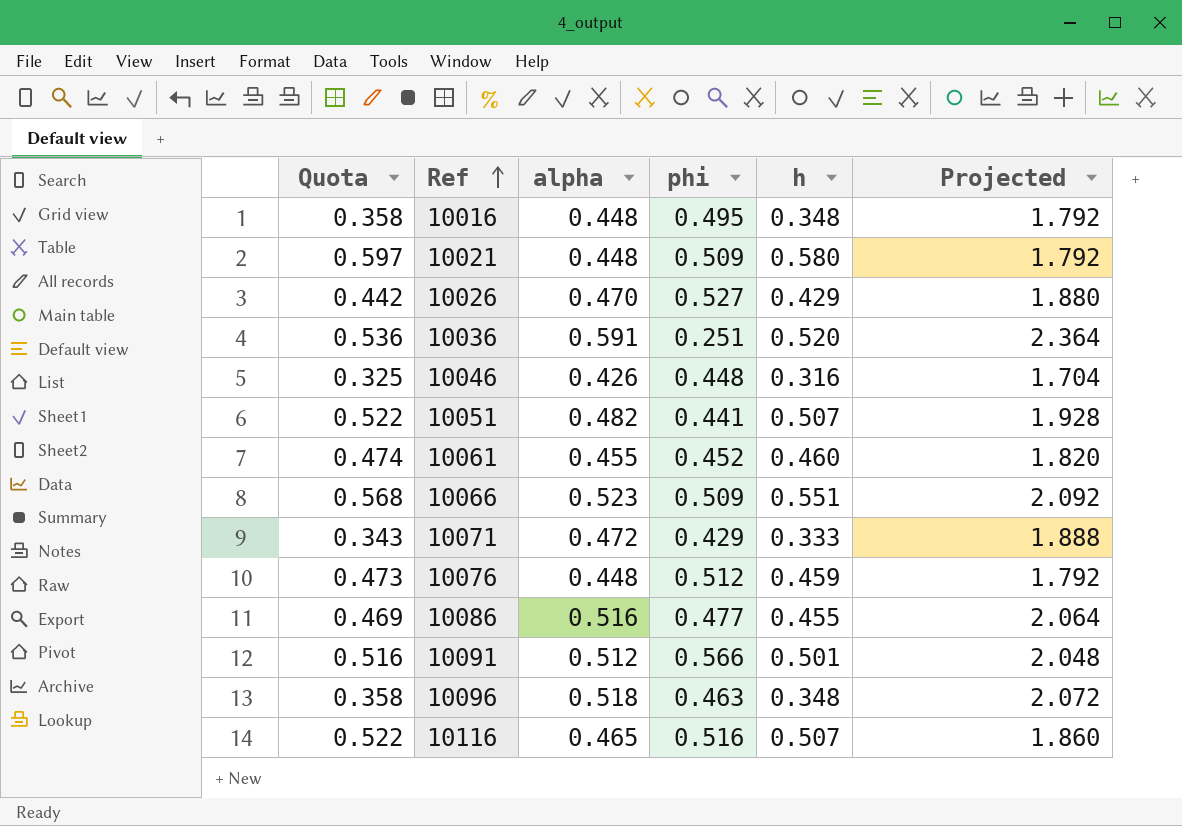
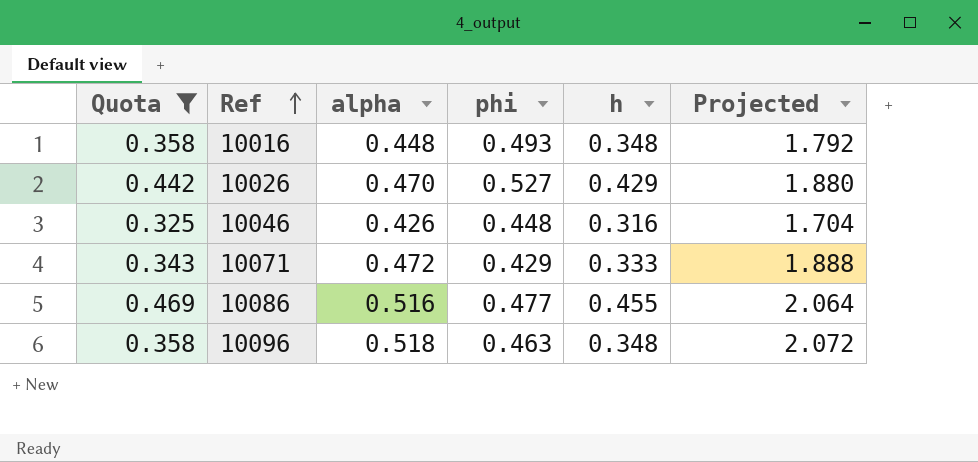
filter: none -> Quota <= 0.469
10016 | phi: 0.495 -> 0.493

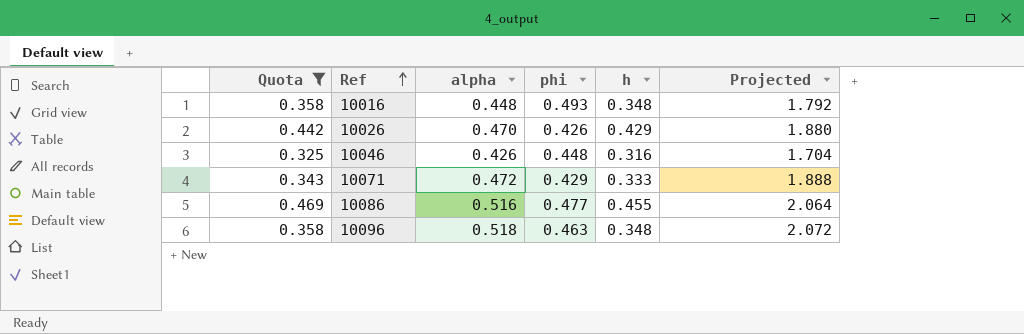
10026 | phi: 0.527 -> 0.426

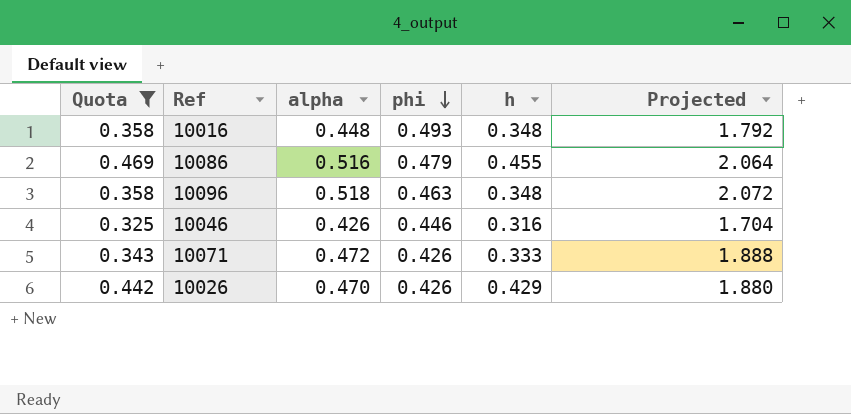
row order: Ref ascending -> phi descending
10086 | phi: 0.477 -> 0.479
10046 | phi: 0.448 -> 0.446
10071 | phi: 0.429 -> 0.426

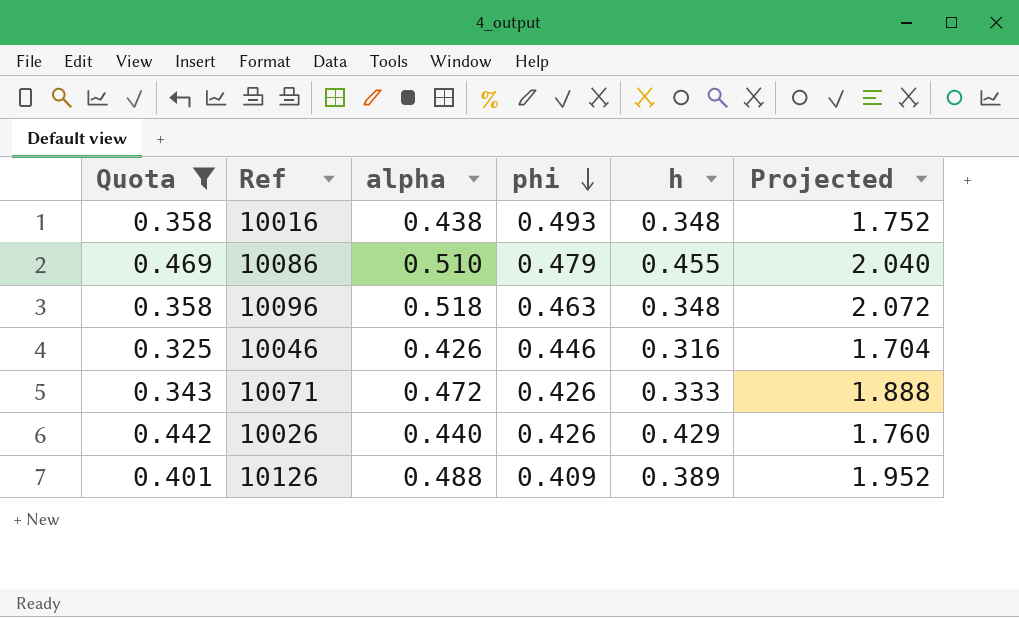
10016 | alpha: 0.448 -> 0.438
10016 | Projected: 1.792 -> 1.752
10086 | alpha: 0.516 -> 0.510
10086 | Projected: 2.064 -> 2.040
10026 | alpha: 0.470 -> 0.440
10026 | Projected: 1.880 -> 1.760
row 10126: none -> 0.401 | 0.488 | 0.409 | 0.389 | 1.952

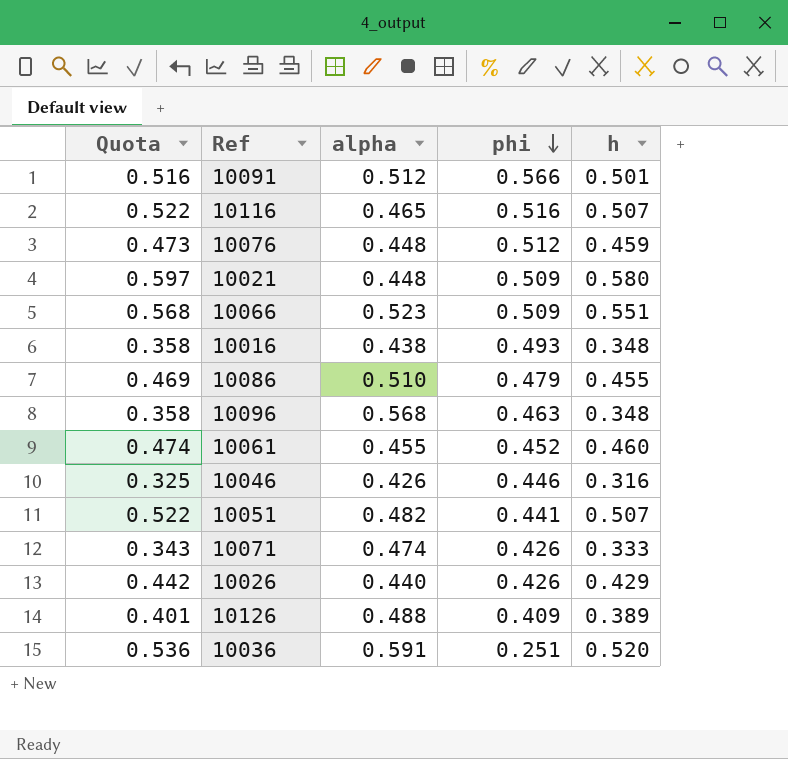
filter: Quota <= 0.469 -> none
column Projected | formula: [alpha] * 4 -> none
10096 | alpha: 0.518 -> 0.568
10071 | alpha: 0.472 -> 0.474

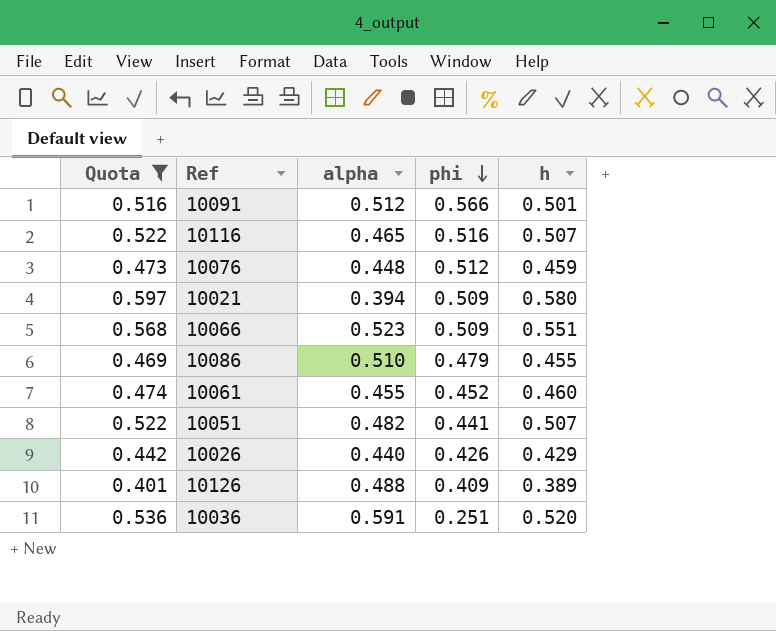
filter: none -> Quota >= 0.401
10021 | alpha: 0.448 -> 0.394

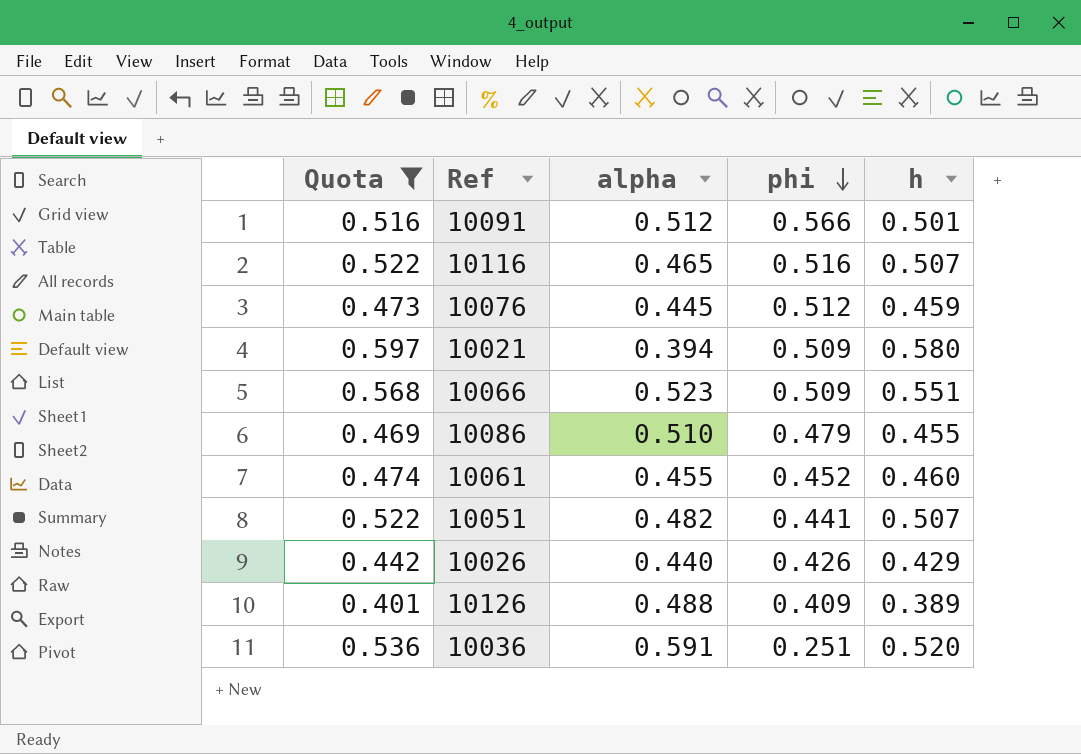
10076 | alpha: 0.448 -> 0.445

